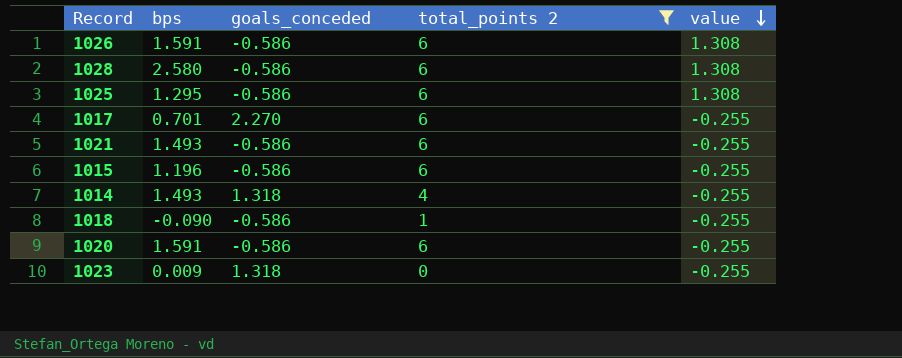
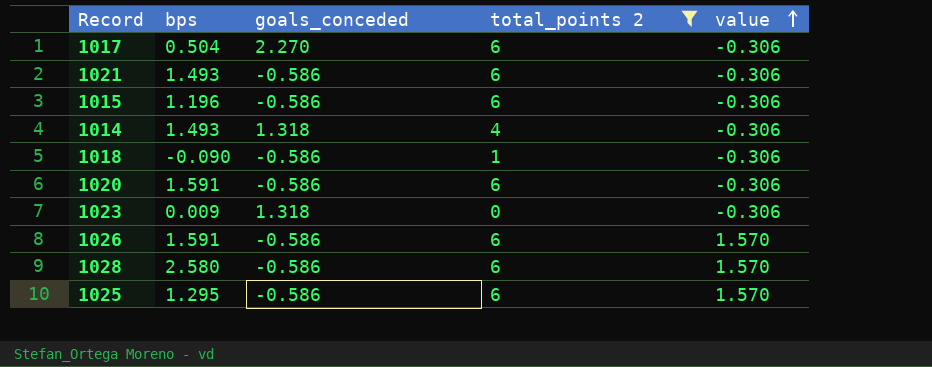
row order: value descending -> value ascending
1017 | bps: 0.701 -> 0.504
1017 | value: -0.255 -> -0.306
1021 | value: -0.255 -> -0.306
1015 | value: -0.255 -> -0.306
1014 | value: -0.255 -> -0.306
1018 | value: -0.255 -> -0.306
1020 | value: -0.255 -> -0.306
1023 | value: -0.255 -> -0.306
1026 | value: 1.308 -> 1.570
1028 | value: 1.308 -> 1.570
1025 | value: 1.308 -> 1.570

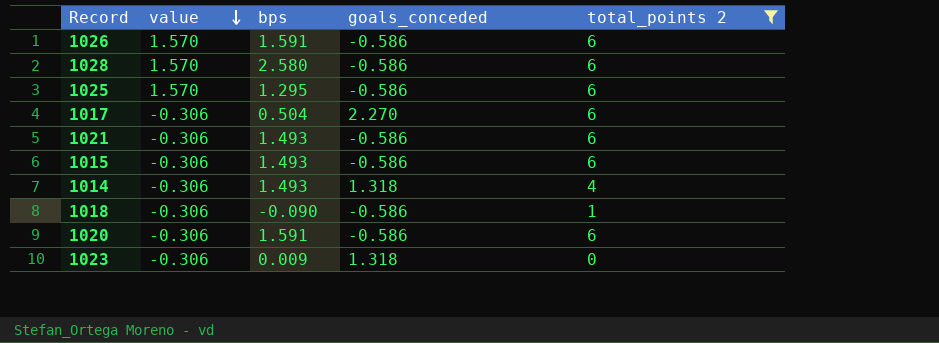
row order: value ascending -> value descending
column value | position: 5 -> 2
1015 | bps: 1.196 -> 1.493

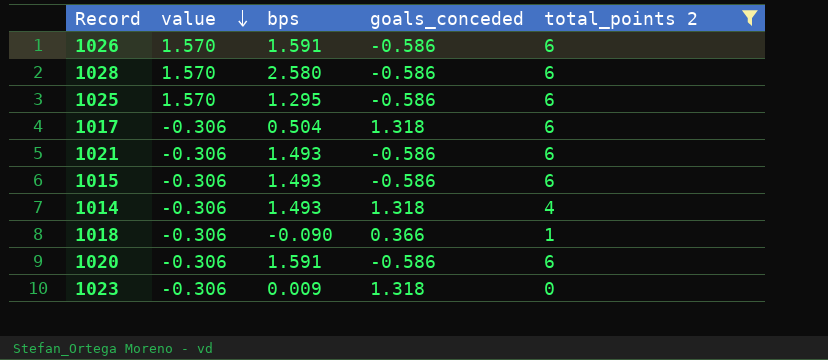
1017 | goals_conceded: 2.270 -> 1.318
1018 | goals_conceded: -0.586 -> 0.366

